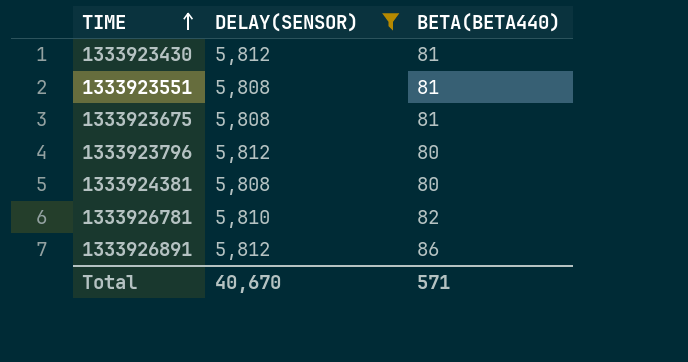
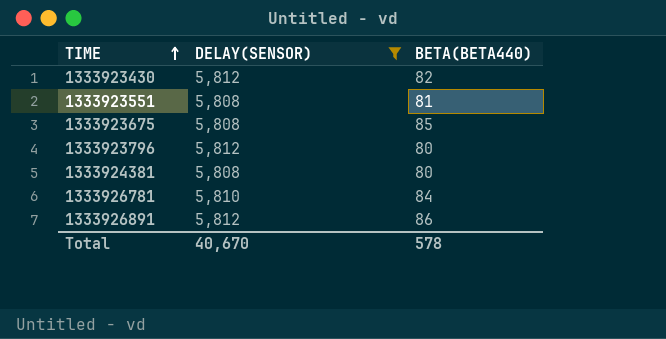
1333923430 | BETA(BETA440): 81 -> 82
1333923675 | BETA(BETA440): 81 -> 85
1333926781 | BETA(BETA440): 82 -> 84
Total | BETA(BETA440): 571 -> 578

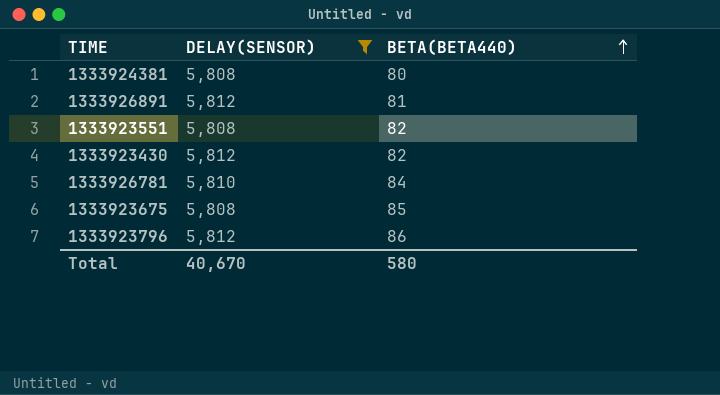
row order: TIME ascending -> BETA(BETA440) ascending
1333926891 | BETA(BETA440): 86 -> 81
1333923551 | BETA(BETA440): 81 -> 82
1333923796 | BETA(BETA440): 80 -> 86
Total | BETA(BETA440): 578 -> 580

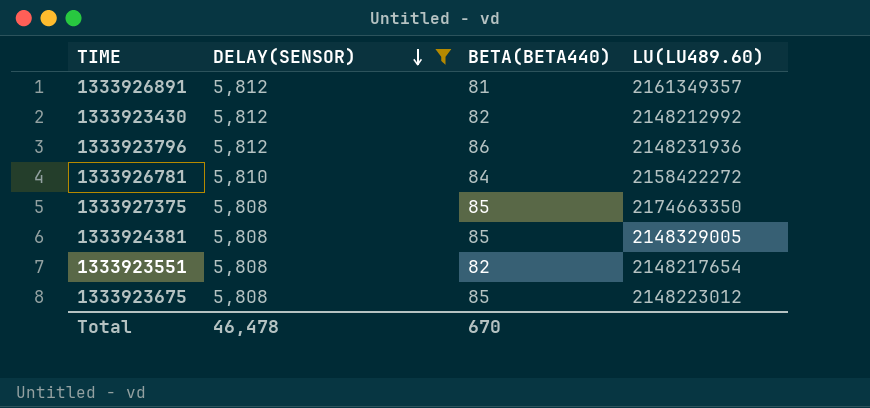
row order: BETA(BETA440) ascending -> DELAY(SENSOR) descending
column LU(LU489.60) | position: none -> 4
row 1333927375: none -> 5,808 | 85 | 2174663350
1333924381 | BETA(BETA440): 80 -> 85
Total | DELAY(SENSOR): 40,670 -> 46,478
Total | BETA(BETA440): 580 -> 670

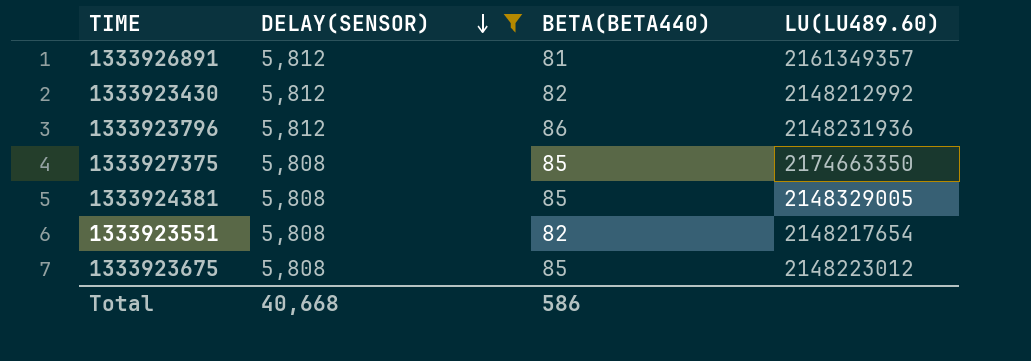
row 1333926781: 5,810 | 84 | 2158422272 -> none
Total | DELAY(SENSOR): 46,478 -> 40,668
Total | BETA(BETA440): 670 -> 586

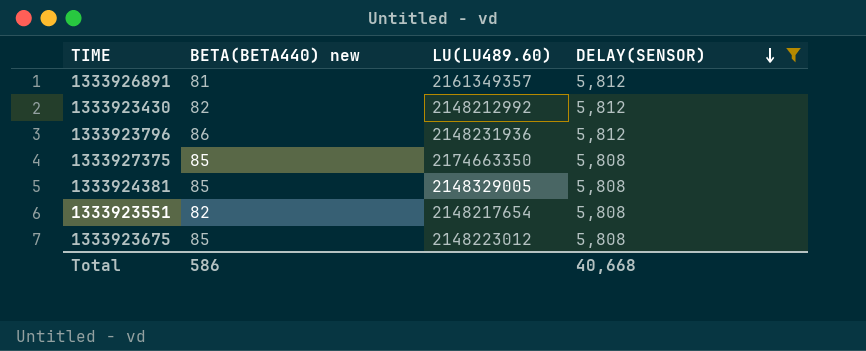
column name: BETA(BETA440) -> BETA(BETA440) new
column DELAY(SENSOR) | position: 2 -> 4

